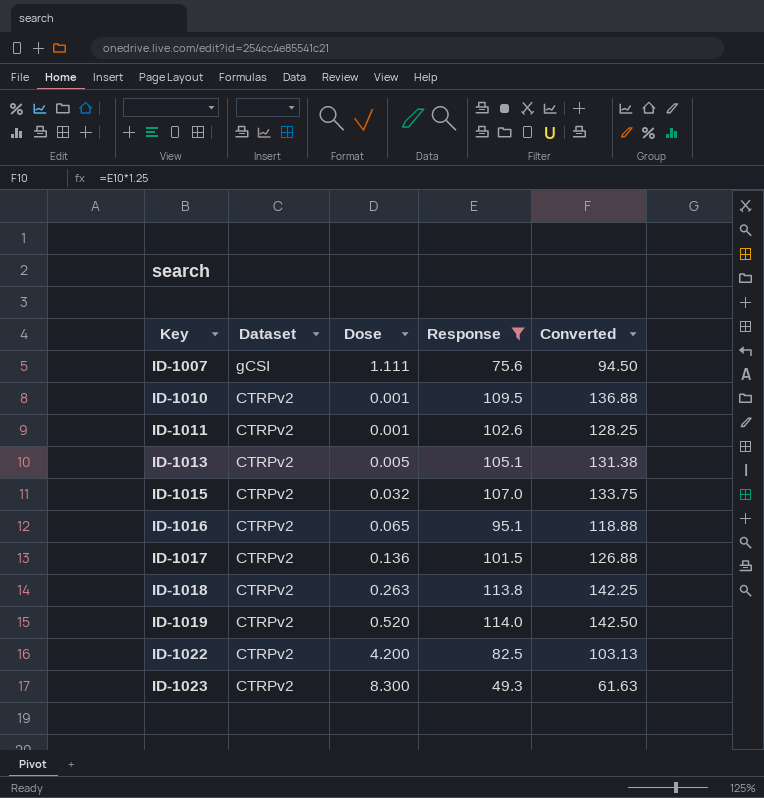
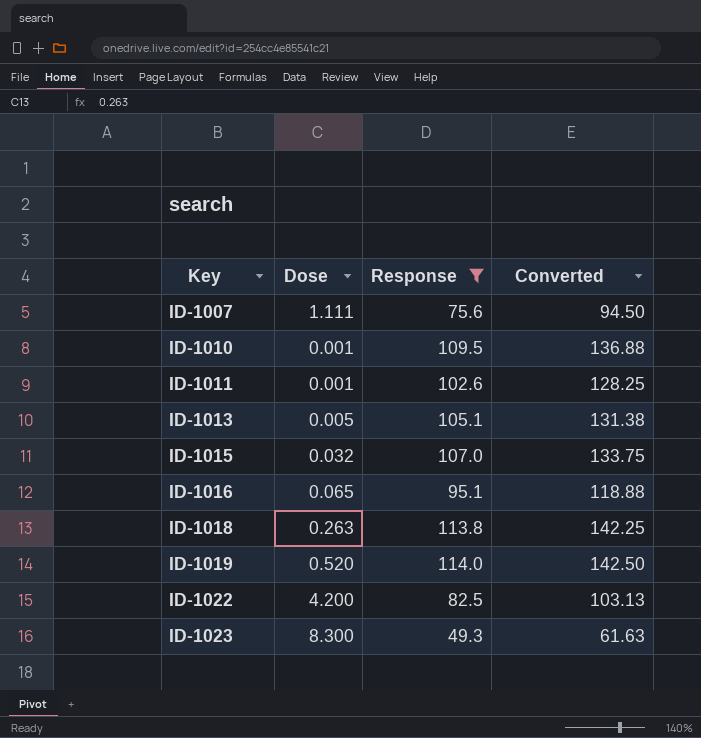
column Dataset | position: 2 -> none
row ID-1017: CTRPv2 | 0.136 | 101.5 | 126.88 -> none

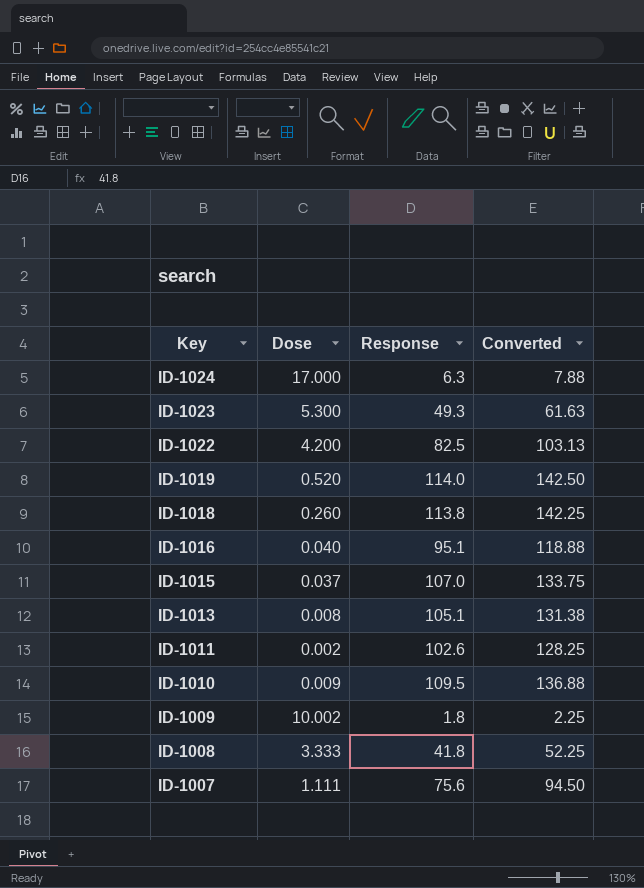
filter: Response >= 49.3 -> none
row order: Key ascending -> Key descending
ID-1023 | Dose: 8.300 -> 5.300
ID-1018 | Dose: 0.263 -> 0.260
ID-1016 | Dose: 0.065 -> 0.040
ID-1015 | Dose: 0.032 -> 0.037
ID-1013 | Dose: 0.005 -> 0.008
ID-1011 | Dose: 0.001 -> 0.002
ID-1010 | Dose: 0.001 -> 0.009

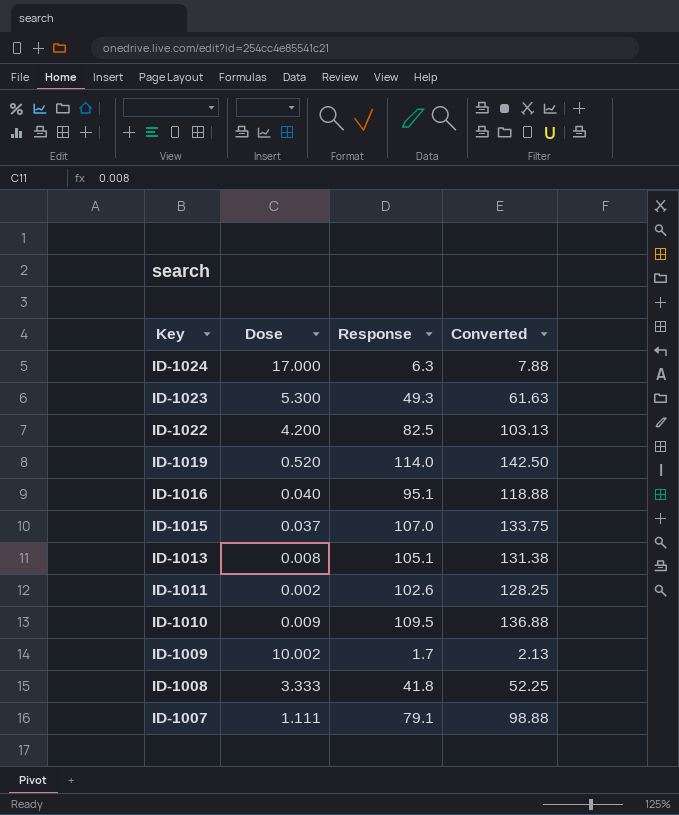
row ID-1018: 0.260 | 113.8 | 142.25 -> none
ID-1009 | Response: 1.8 -> 1.7
ID-1009 | Converted: 2.25 -> 2.13
ID-1007 | Response: 75.6 -> 79.1
ID-1007 | Converted: 94.50 -> 98.88

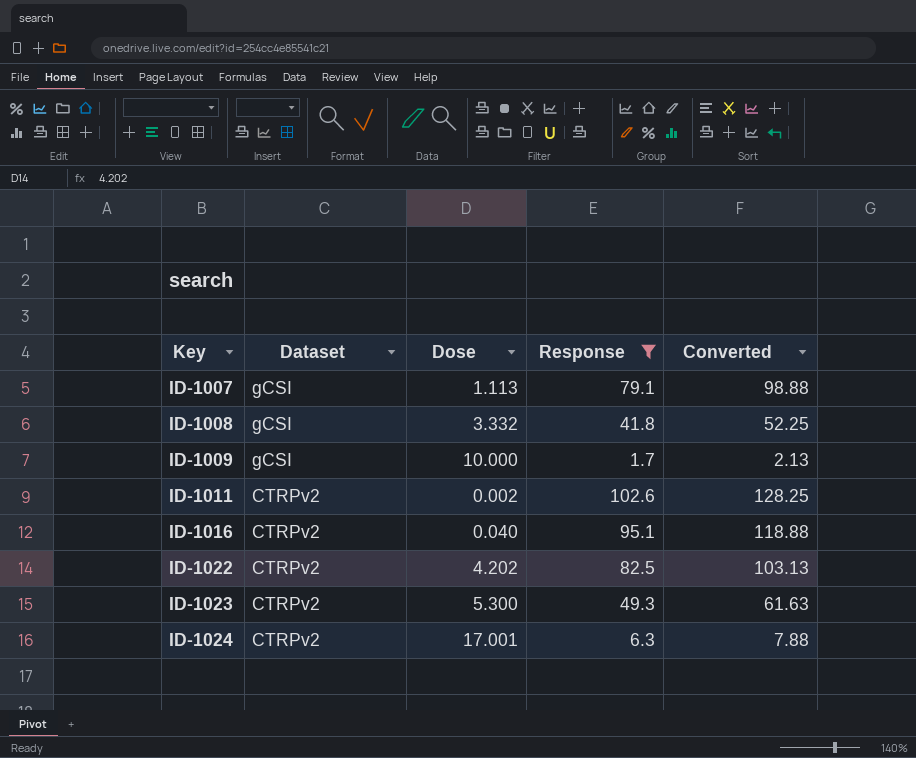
filter: none -> Response <= 102.6
row order: Key descending -> Key ascending
column Dataset | position: none -> 2
ID-1007 | Dose: 1.111 -> 1.113
ID-1008 | Dose: 3.333 -> 3.332
ID-1009 | Dose: 10.002 -> 10.000
ID-1022 | Dose: 4.200 -> 4.202
ID-1024 | Dose: 17.000 -> 17.001

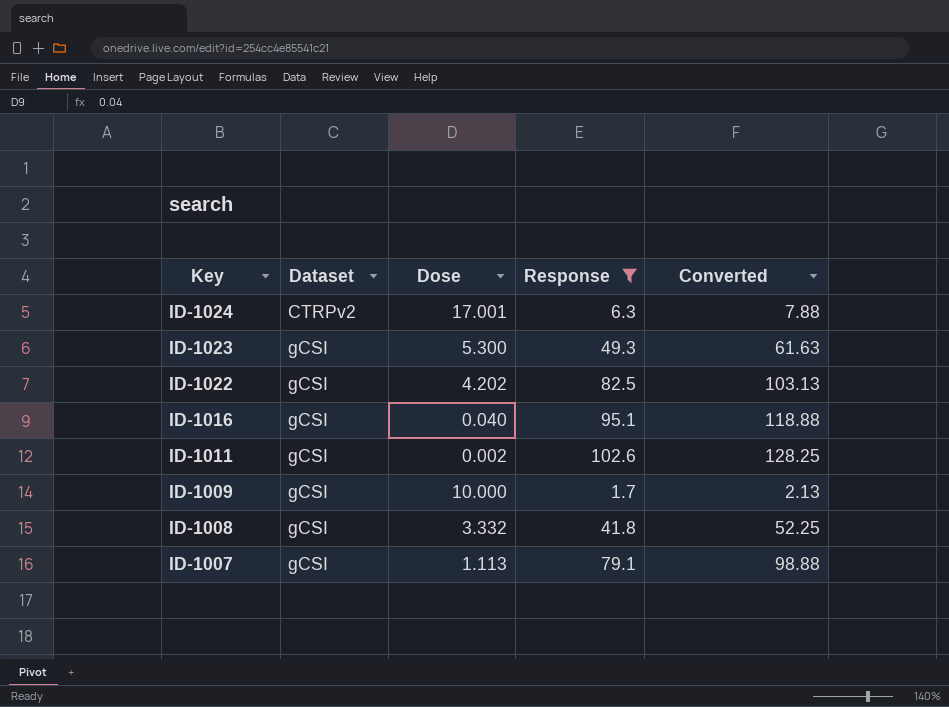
row order: Key ascending -> Key descending
ID-1023 | Dataset: CTRPv2 -> gCSI
ID-1022 | Dataset: CTRPv2 -> gCSI
ID-1016 | Dataset: CTRPv2 -> gCSI
ID-1011 | Dataset: CTRPv2 -> gCSI

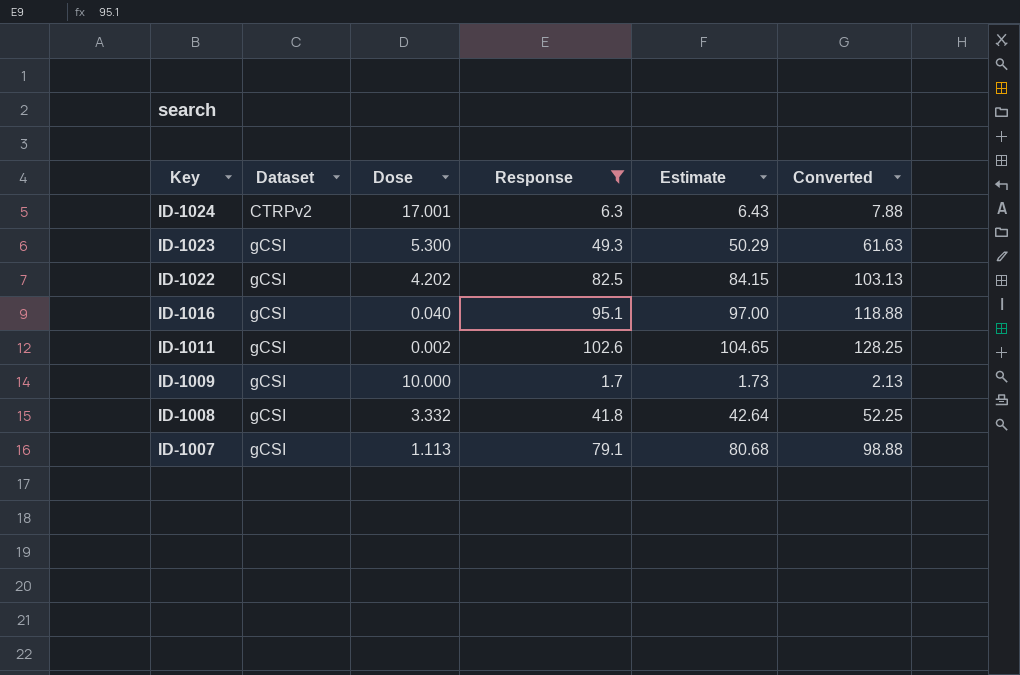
column Estimate | formula: none -> [Response] * 1.02

